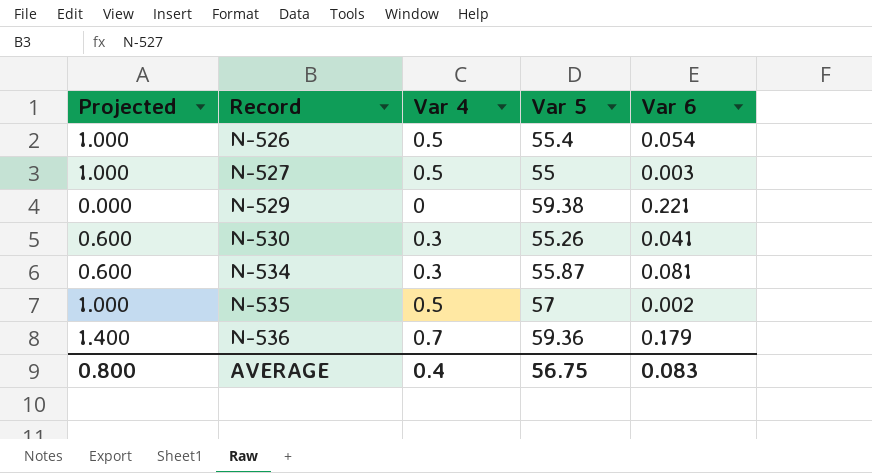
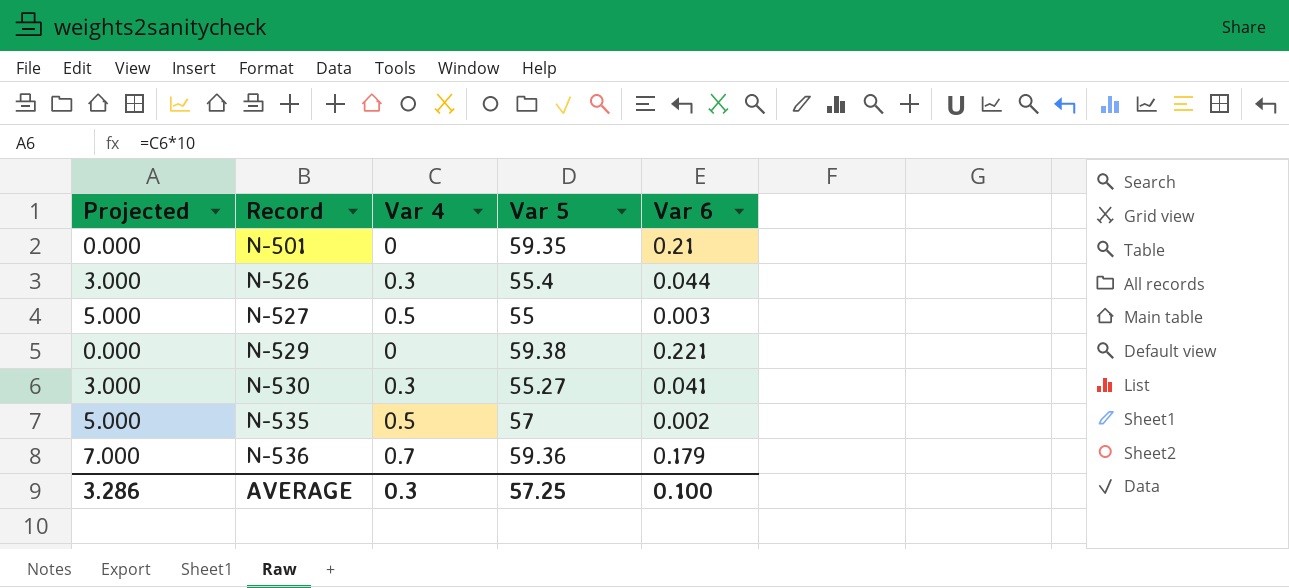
column Projected | formula: [Var 4] * 2 -> [Var 4] * 10
row N-534: 0.600 | 0.3 | 55.87 | 0.081 -> none
row N-501: none -> 0.000 | 0 | 59.35 | 0.21
N-526 | Var 4: 0.5 -> 0.3
N-526 | Var 6: 0.054 -> 0.044
N-530 | Var 5: 55.26 -> 55.27
AVERAGE | Projected: 0.800 -> 3.286
AVERAGE | Var 4: 0.4 -> 0.3
AVERAGE | Var 5: 56.75 -> 57.25
AVERAGE | Var 6: 0.083 -> 0.100

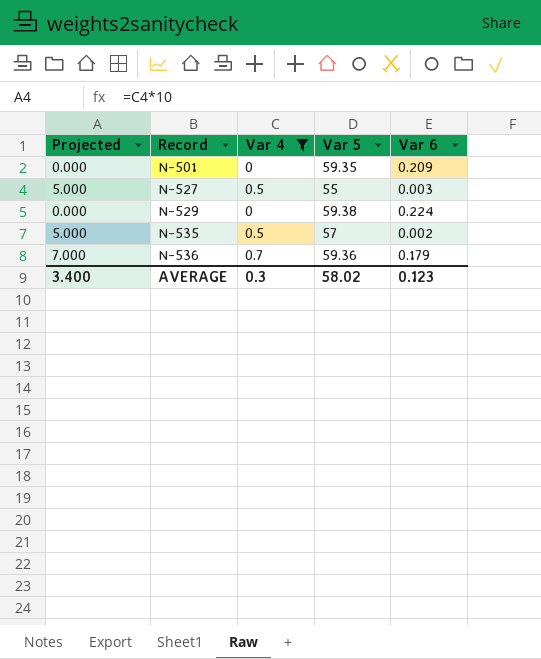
filter: none -> Var 4 != 0.3
N-501 | Var 6: 0.21 -> 0.209
N-529 | Var 6: 0.221 -> 0.224
AVERAGE | Projected: 3.286 -> 3.400
AVERAGE | Var 5: 57.25 -> 58.02
AVERAGE | Var 6: 0.100 -> 0.123

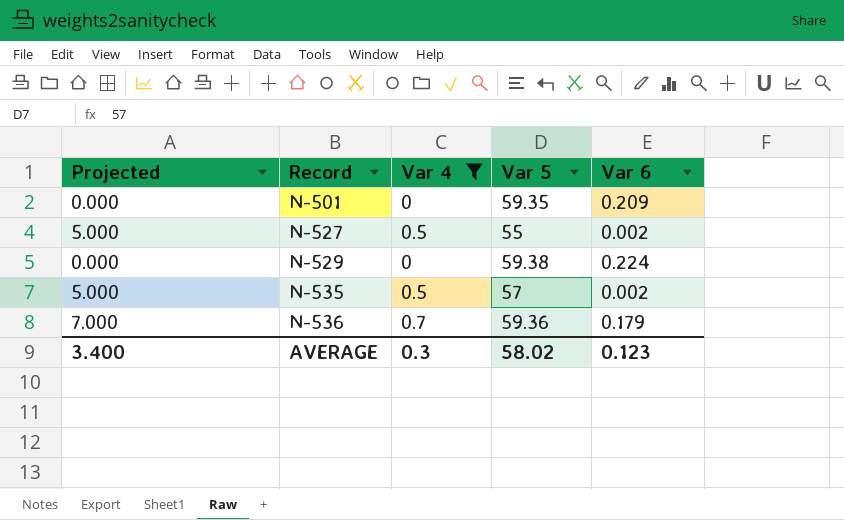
N-527 | Var 6: 0.003 -> 0.002

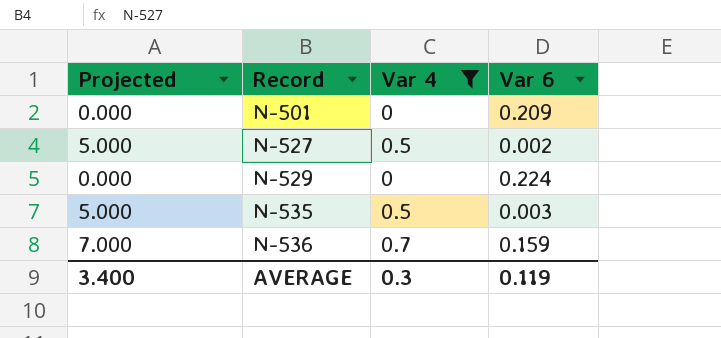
column Var 5 | position: 4 -> none
N-535 | Var 6: 0.002 -> 0.003
N-536 | Var 6: 0.179 -> 0.159
AVERAGE | Var 6: 0.123 -> 0.119

